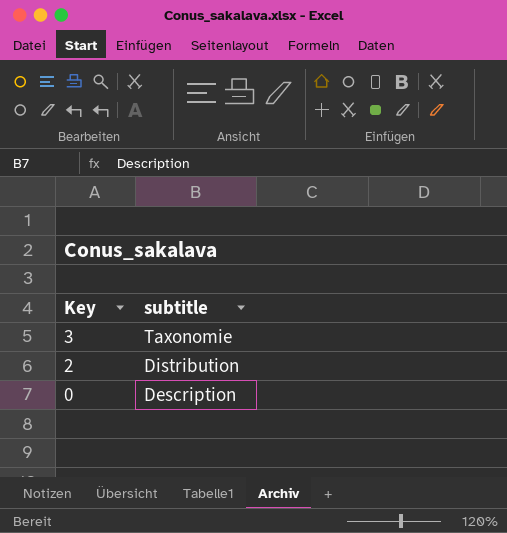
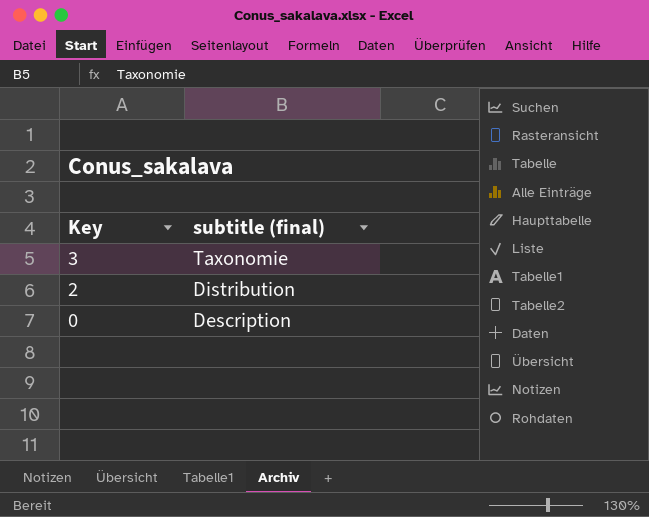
column name: subtitle -> subtitle (final)

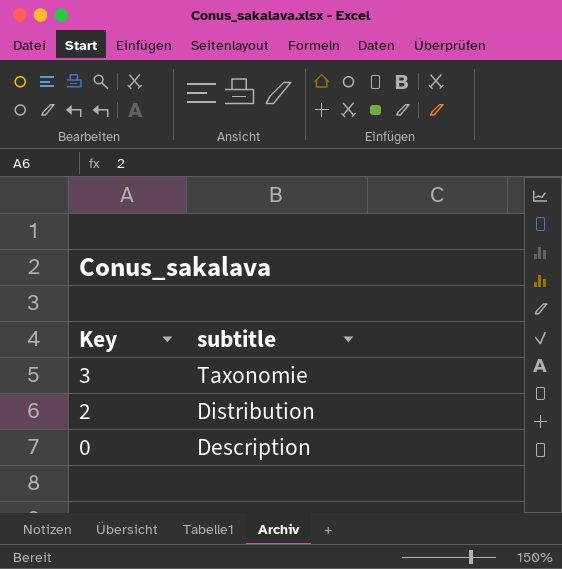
column name: subtitle (final) -> subtitle

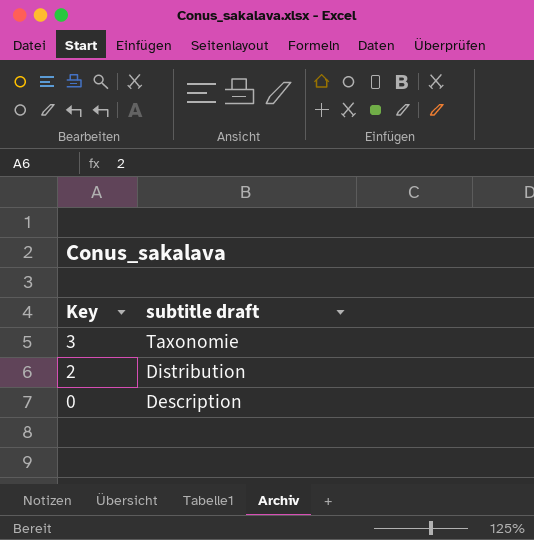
column name: subtitle -> subtitle draft

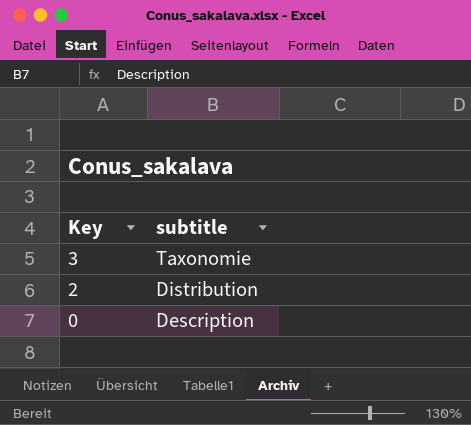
column name: subtitle draft -> subtitle

